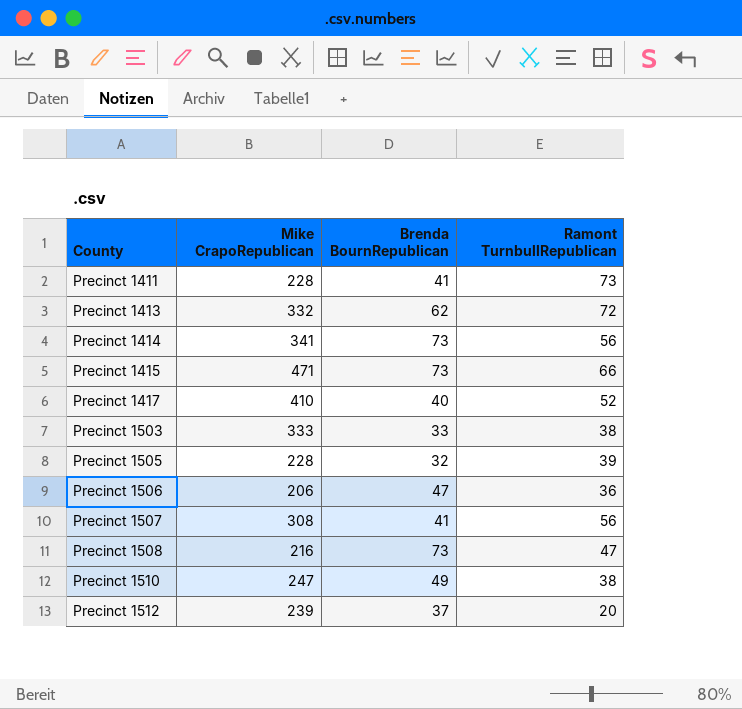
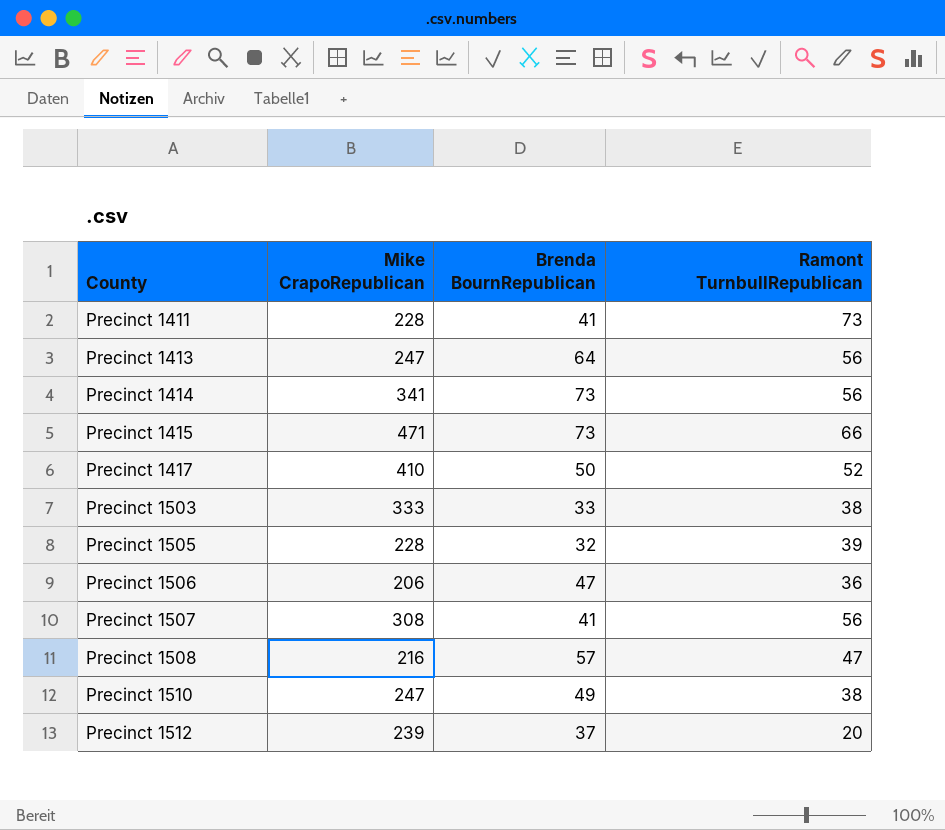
Precinct 1413 | Mike CrapoRepublican: 332 -> 247
Precinct 1413 | Brenda BournRepublican: 62 -> 64
Precinct 1413 | Ramont TurnbullRepublican: 72 -> 56
Precinct 1417 | Brenda BournRepublican: 40 -> 50
Precinct 1508 | Brenda BournRepublican: 73 -> 57

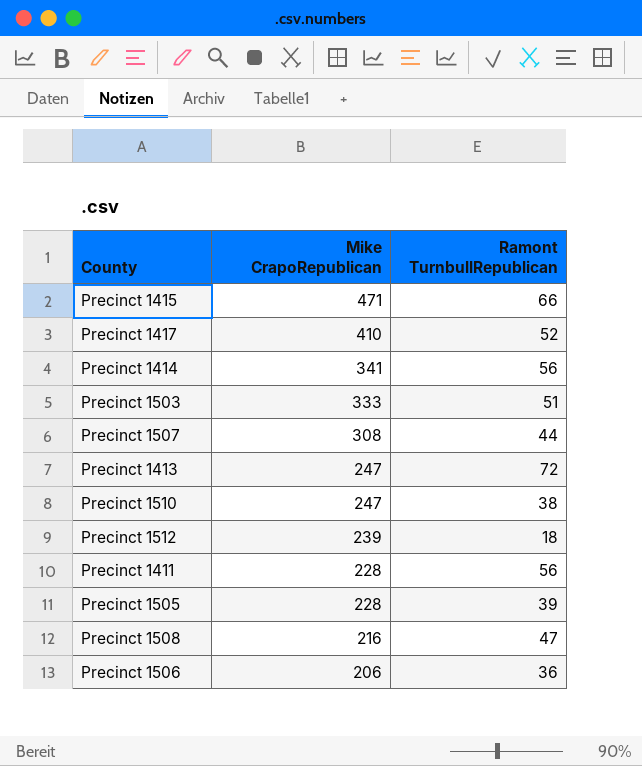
row order: County ascending -> Mike CrapoRepublican descending
column Brenda BournRepublican | position: 3 -> none
Precinct 1503 | Ramont TurnbullRepublican: 38 -> 51
Precinct 1507 | Ramont TurnbullRepublican: 56 -> 44
Precinct 1413 | Ramont TurnbullRepublican: 56 -> 72
Precinct 1512 | Ramont TurnbullRepublican: 20 -> 18
Precinct 1411 | Ramont TurnbullRepublican: 73 -> 56

